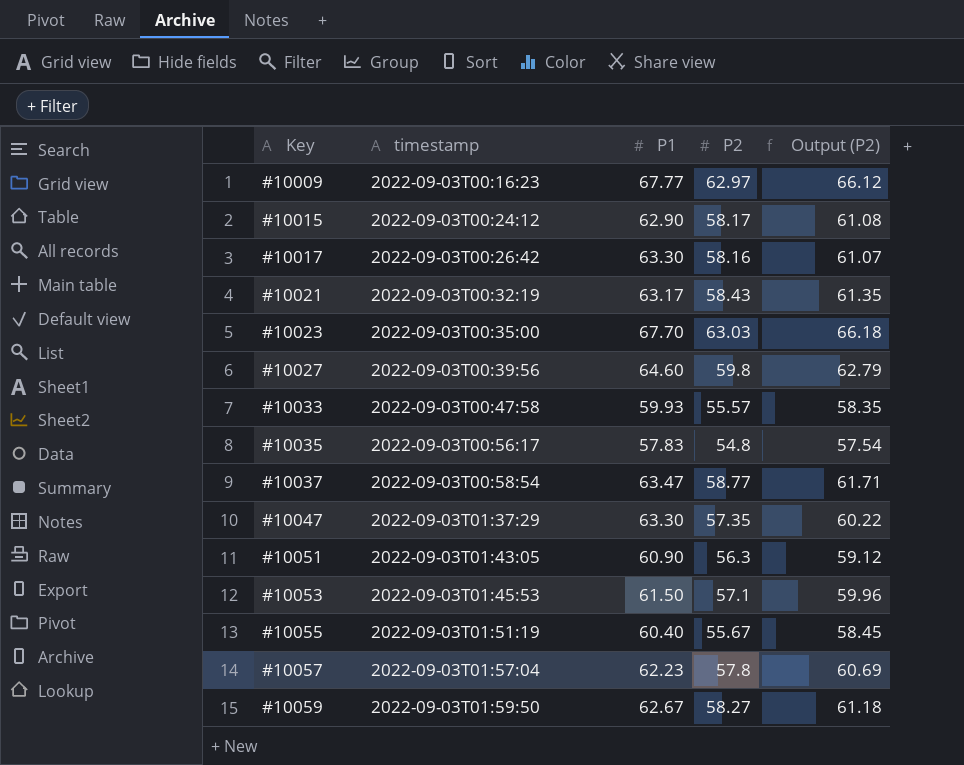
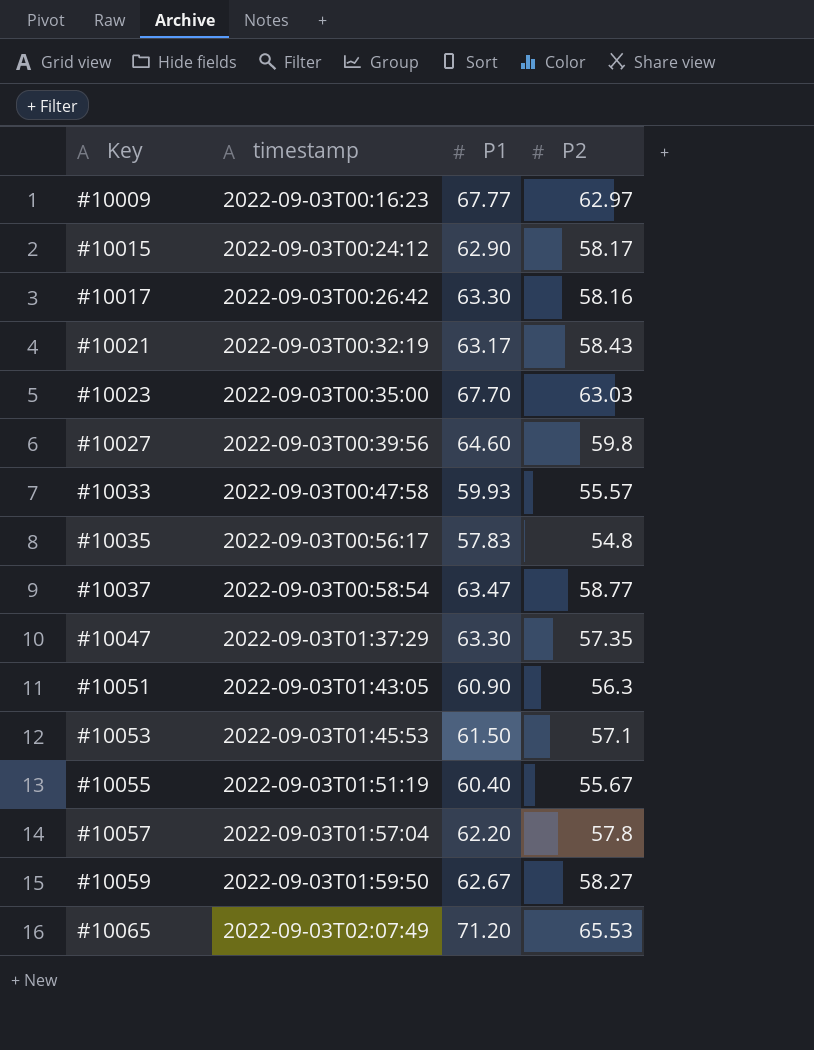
column Output (P2) | formula: [P2] * 1.05 -> none
#10057 | P1: 62.23 -> 62.20
row #10065: none -> 2022-09-03T02:07:49 | 71.20 | 65.53

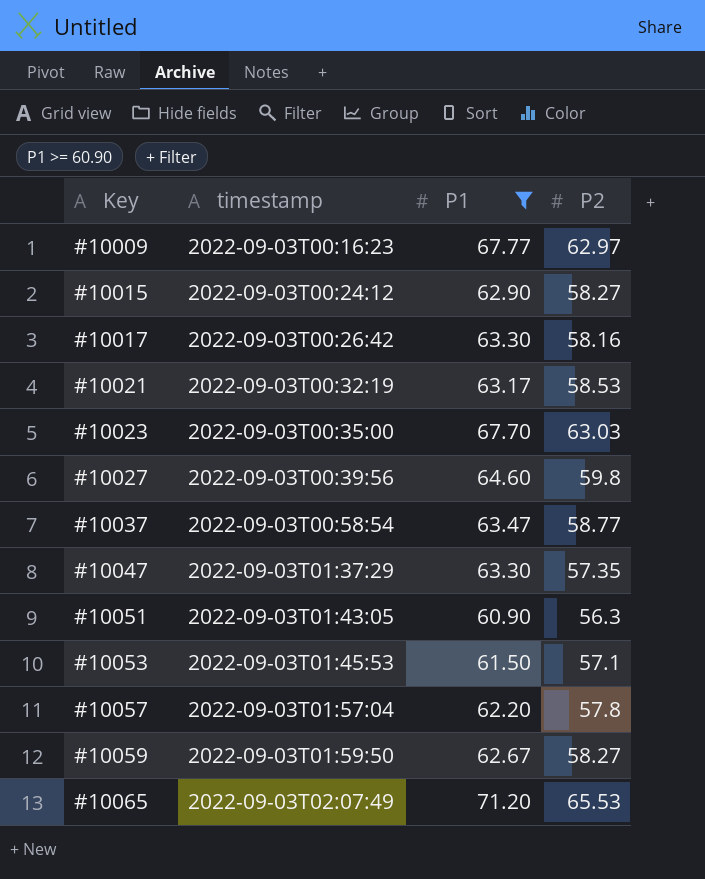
filter: none -> P1 >= 60.90
#10015 | P2: 58.17 -> 58.27
#10021 | P2: 58.43 -> 58.53

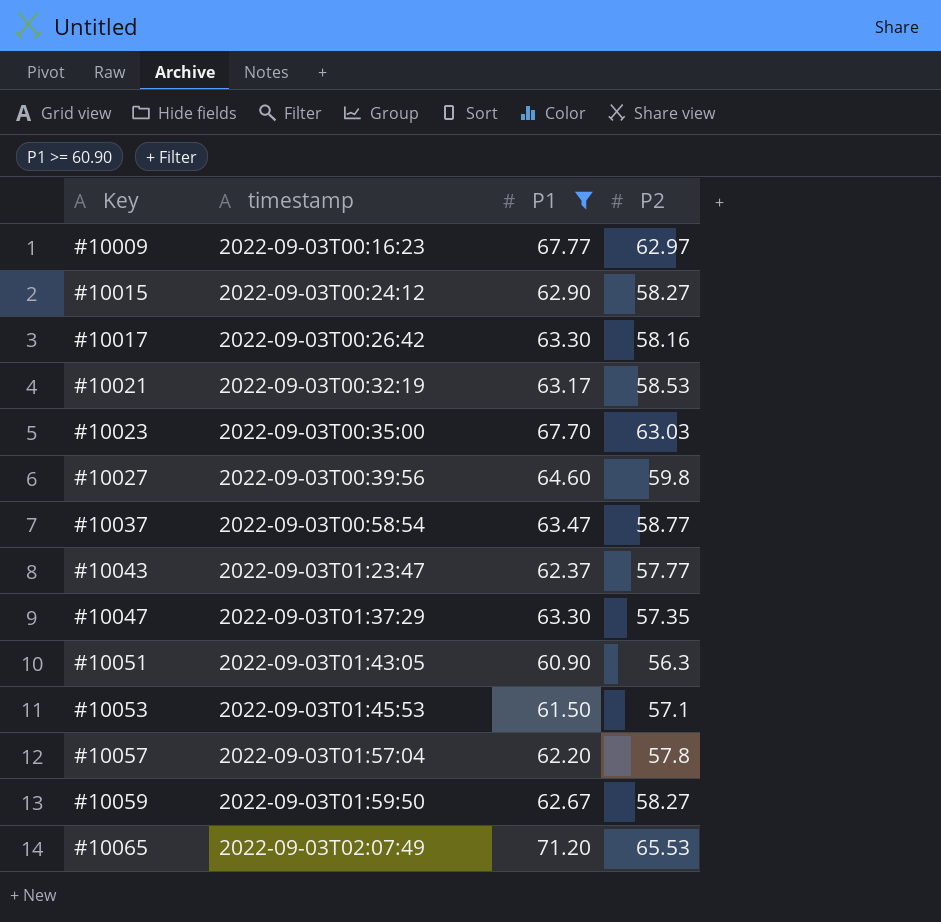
row #10043: none -> 2022-09-03T01:23:47 | 62.37 | 57.77

